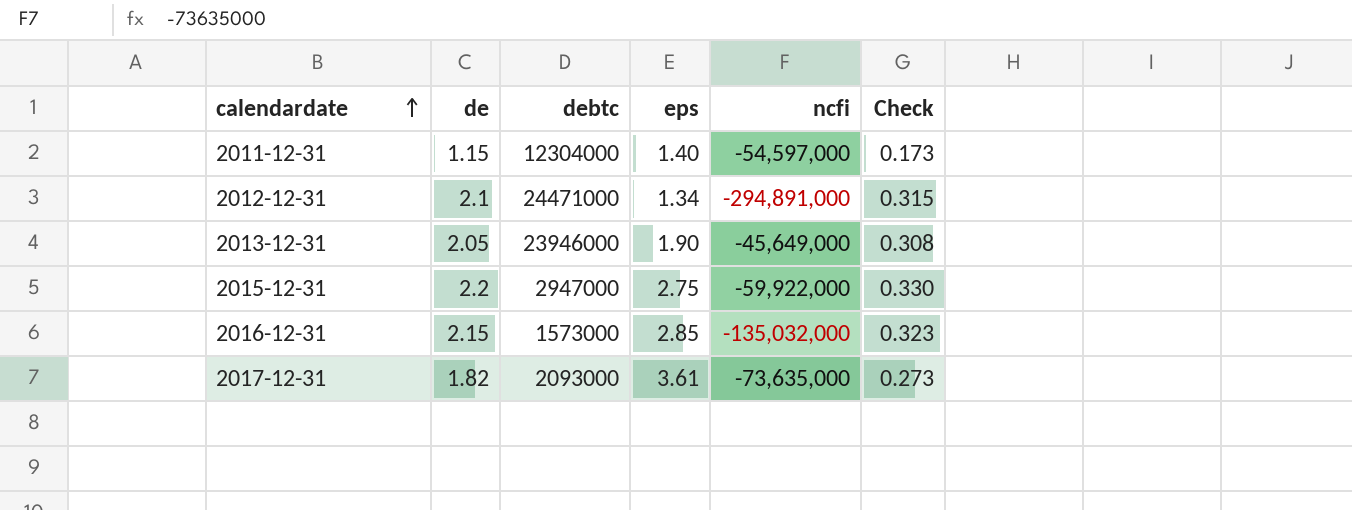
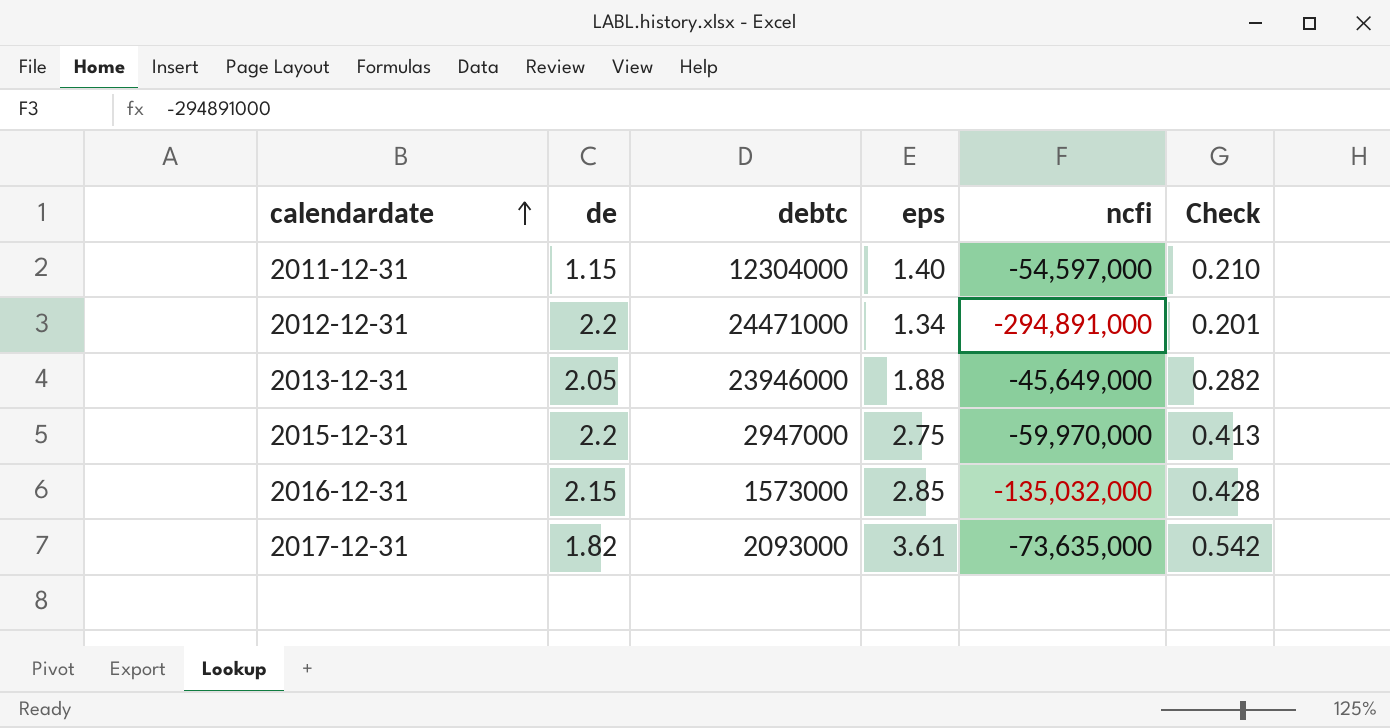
column Check | formula: [de] * 0.15 -> [eps] * 0.15
2012-12-31 | de: 2.1 -> 2.2
2013-12-31 | eps: 1.90 -> 1.88
2015-12-31 | ncfi: -59,922,000 -> -59,970,000

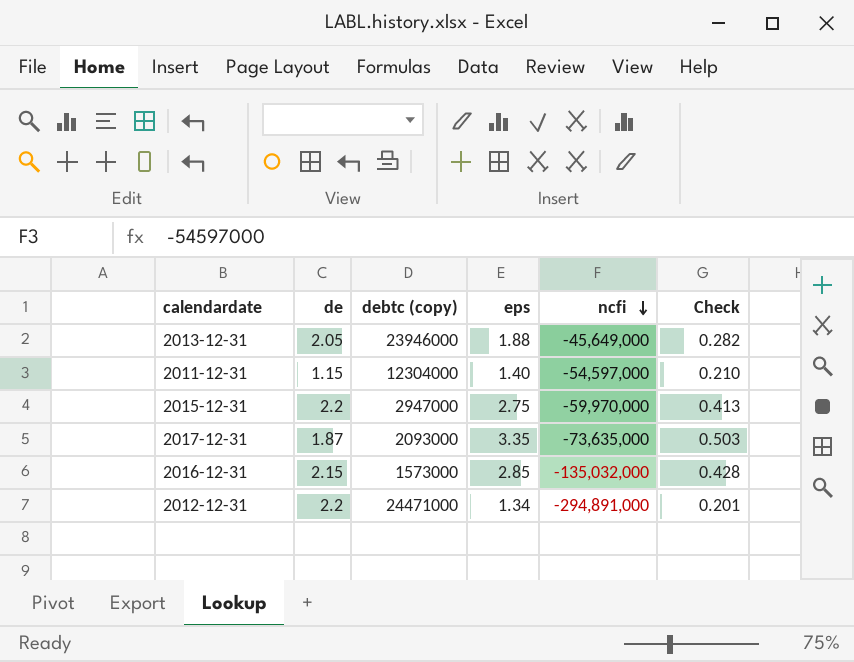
row order: calendardate ascending -> ncfi descending
column name: debtc -> debtc (copy)
2017-12-31 | de: 1.82 -> 1.87
2017-12-31 | eps: 3.61 -> 3.35
2017-12-31 | Check: 0.542 -> 0.503

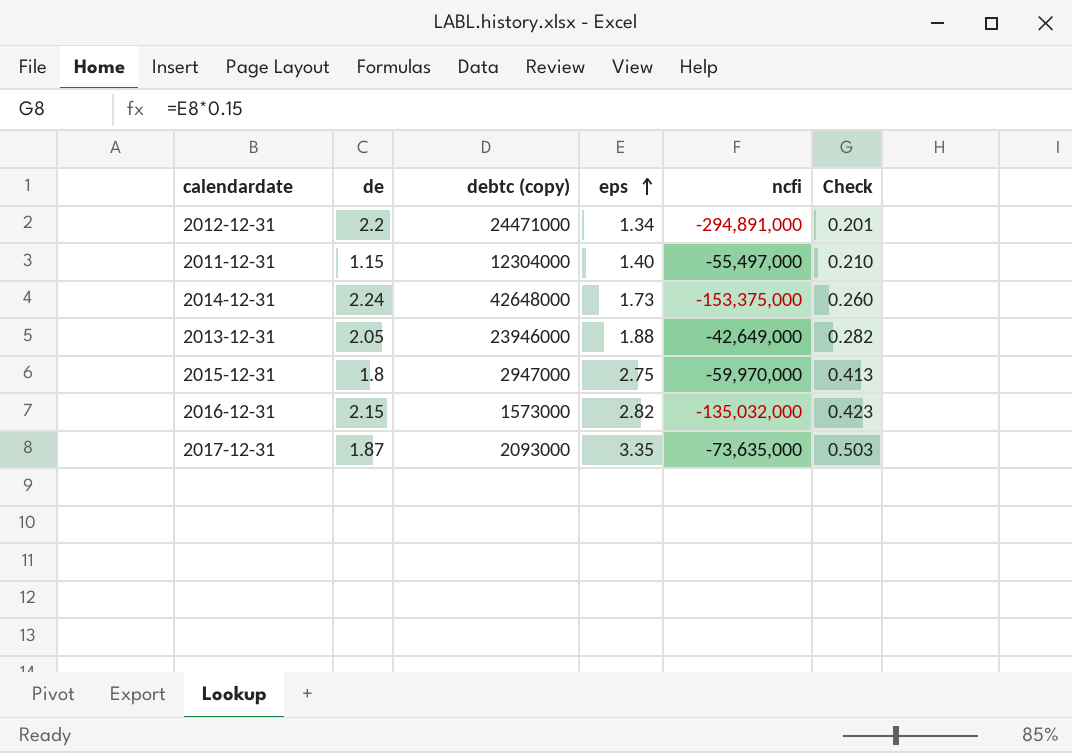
row order: ncfi descending -> eps ascending
2011-12-31 | ncfi: -54,597,000 -> -55,497,000
row 2014-12-31: none -> 2.24 | 42648000 | 1.73 | -153,375,000 | 0.260
2013-12-31 | ncfi: -45,649,000 -> -42,649,000
2015-12-31 | de: 2.2 -> 1.8
2016-12-31 | eps: 2.85 -> 2.82
2016-12-31 | Check: 0.428 -> 0.423

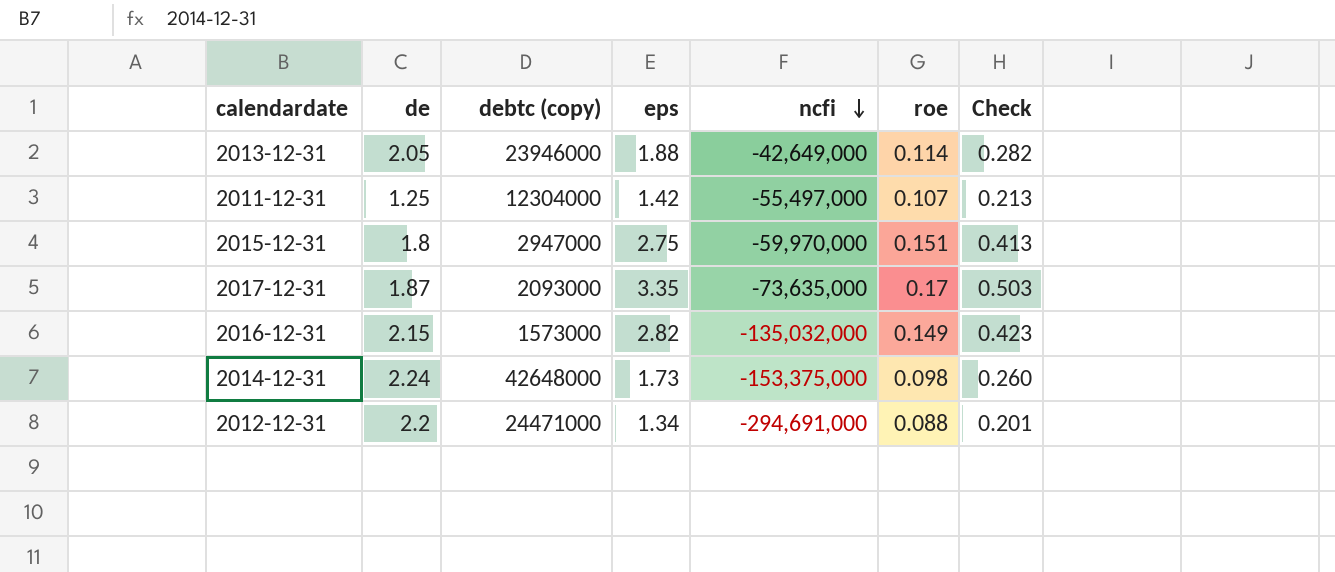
row order: eps ascending -> ncfi descending
column roe | position: none -> 6
2011-12-31 | de: 1.15 -> 1.25
2011-12-31 | eps: 1.40 -> 1.42
2011-12-31 | Check: 0.210 -> 0.213
2012-12-31 | ncfi: -294,891,000 -> -294,691,000

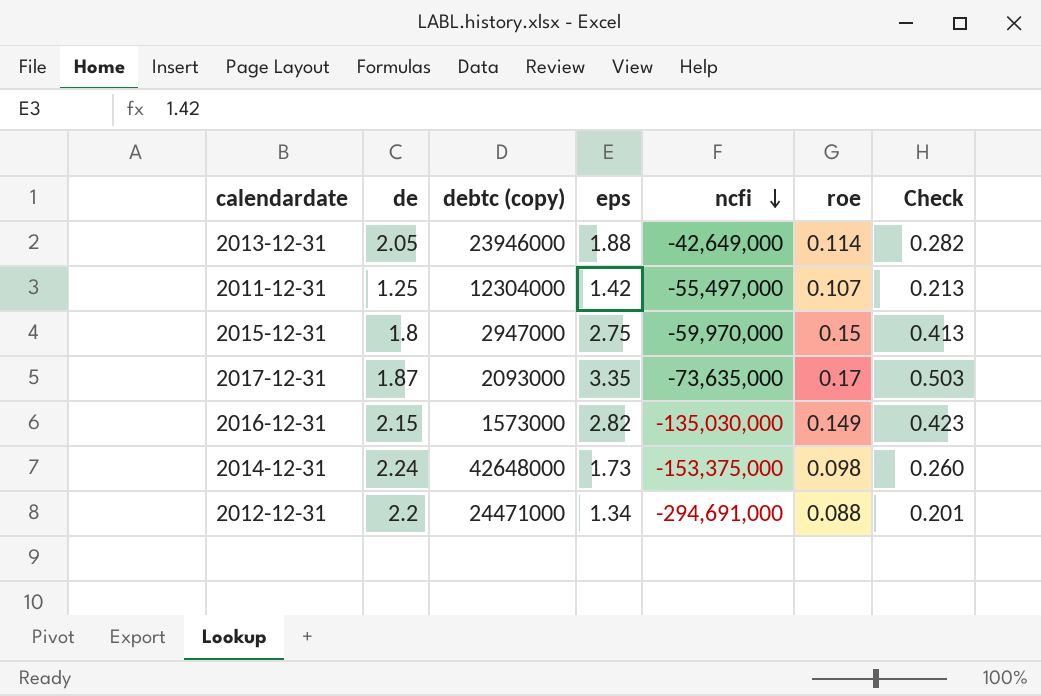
2015-12-31 | roe: 0.151 -> 0.15
2016-12-31 | ncfi: -135,032,000 -> -135,030,000

